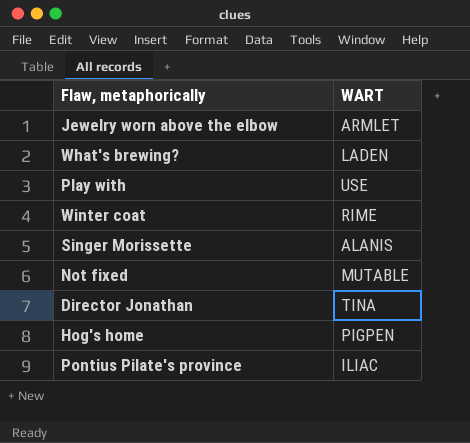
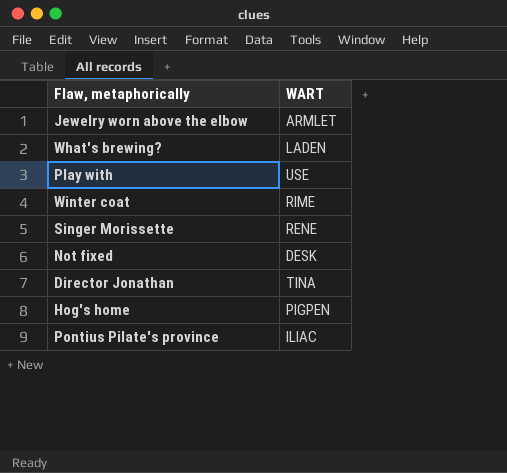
Singer Morissette | WART: ALANIS -> RENE
Not fixed | WART: MUTABLE -> DESK

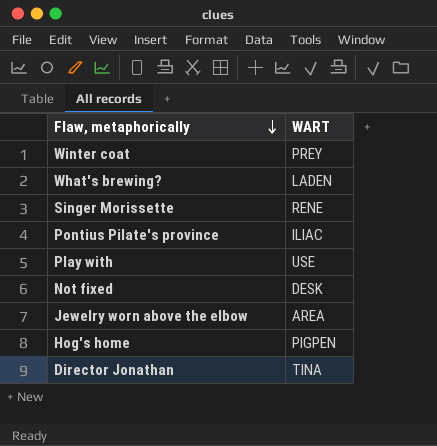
row order: none -> Flaw, metaphorically descending
Winter coat | WART: RIME -> PREY
Jewelry worn above the elbow | WART: ARMLET -> AREA

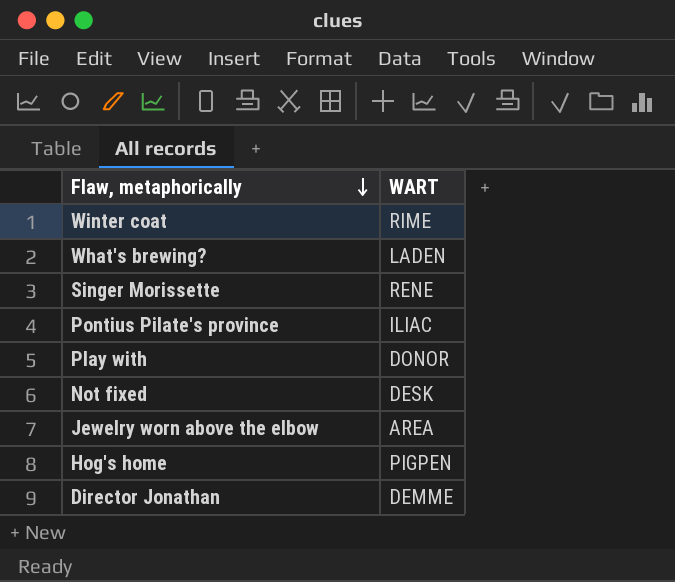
Winter coat | WART: PREY -> RIME
Play with | WART: USE -> DONOR
Director Jonathan | WART: TINA -> DEMME

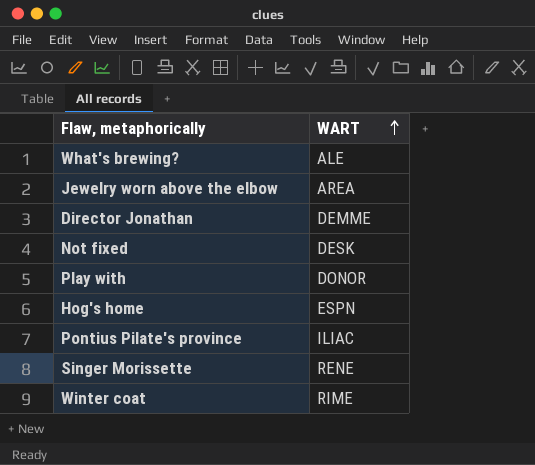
row order: Flaw, metaphorically descending -> WART ascending
What's brewing? | WART: LADEN -> ALE
Hog's home | WART: PIGPEN -> ESPN

